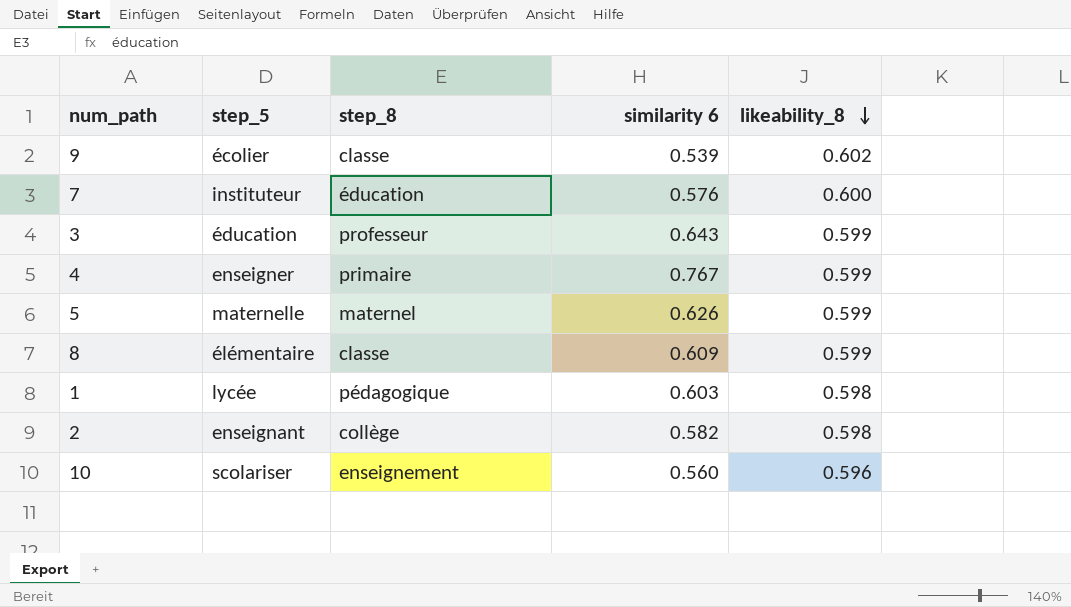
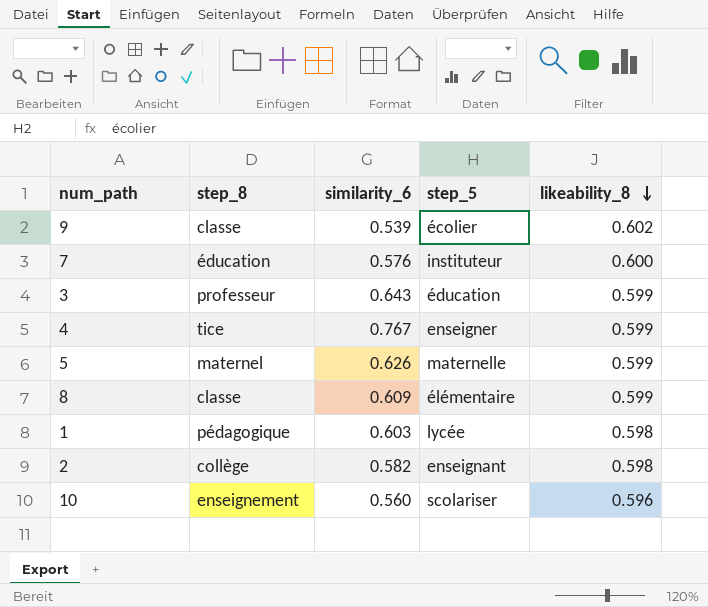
column name: similarity 6 -> similarity_6
column step_5 | position: 2 -> 4
4 | step_8: primaire -> tice

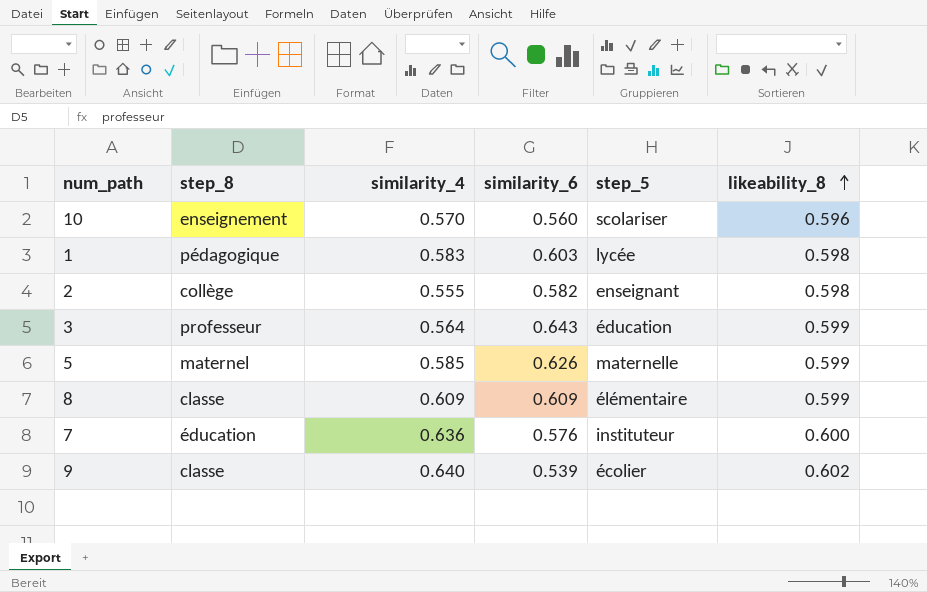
row order: likeability_8 descending -> likeability_8 ascending
column similarity_4 | position: none -> 3
row 4: tice | 0.767 | enseigner | 0.599 -> none

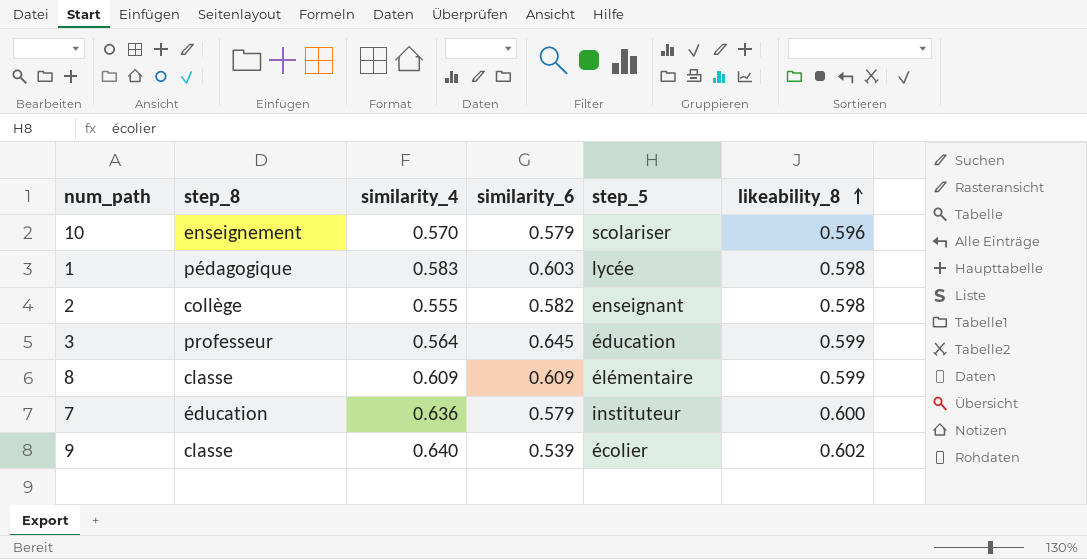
row 5: maternel | 0.585 | 0.626 | maternelle | 0.599 -> none
10 | similarity_6: 0.560 -> 0.579
3 | similarity_6: 0.643 -> 0.645
7 | similarity_6: 0.576 -> 0.579

